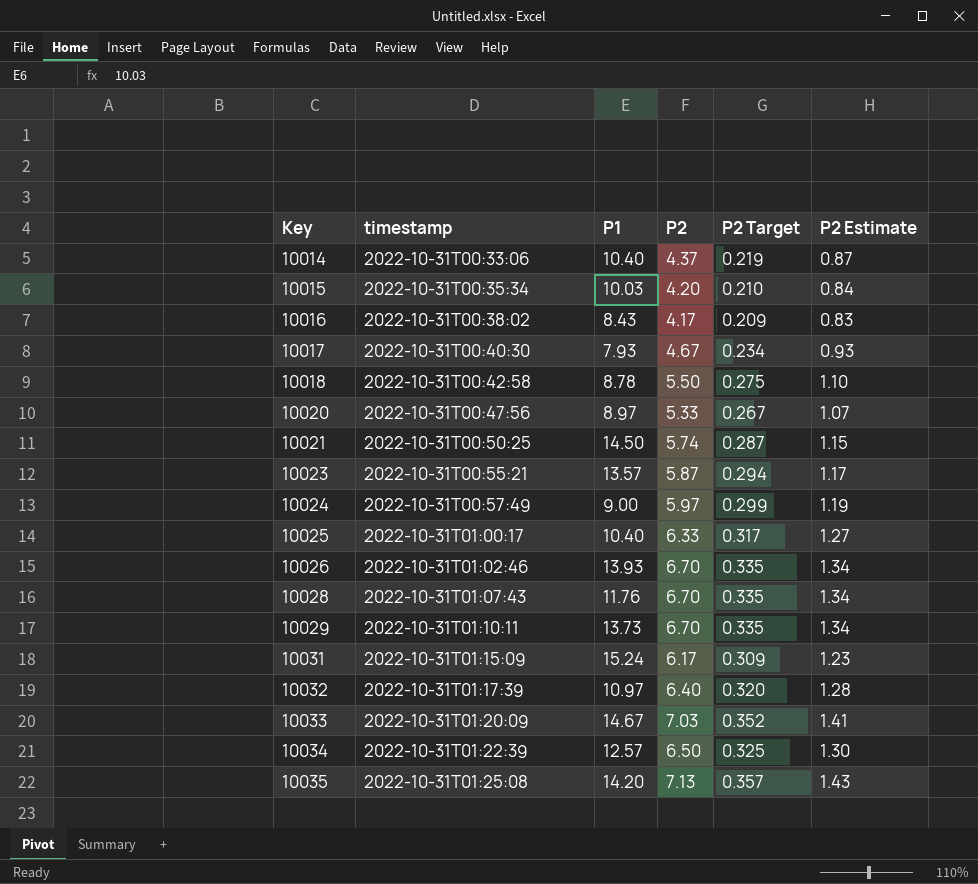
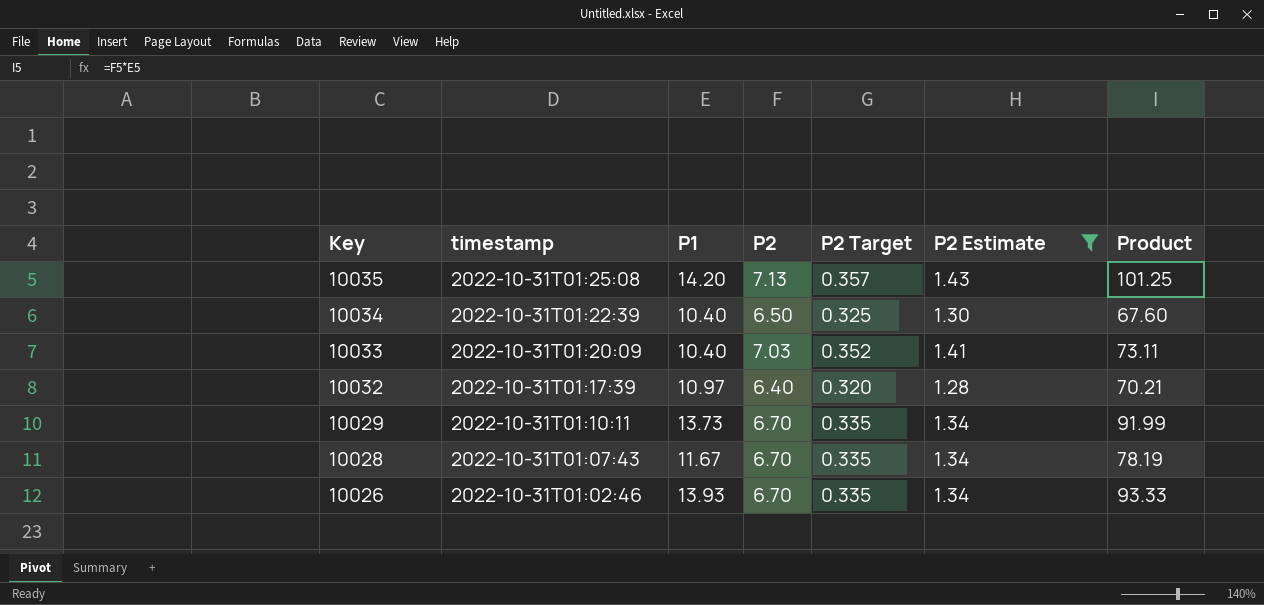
filter: none -> P2 Estimate >= 1.28
row order: Key ascending -> Key descending
column Product | formula: none -> [P1] * [P2]
10034 | P1: 12.57 -> 10.40
10033 | P1: 14.67 -> 10.40
10028 | P1: 11.76 -> 11.67

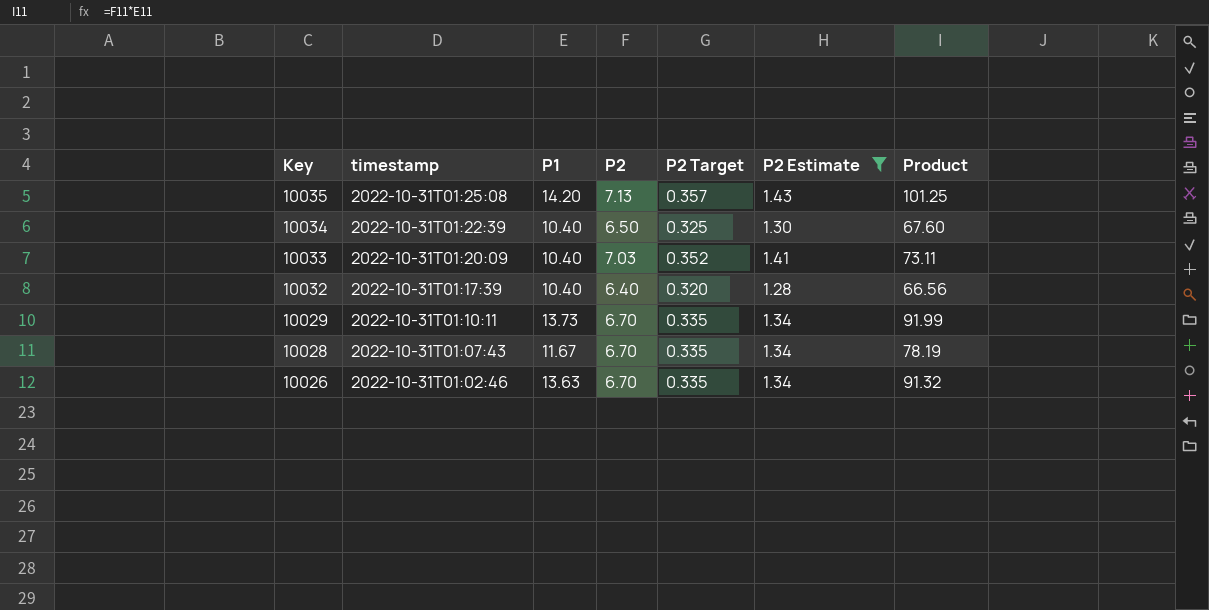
10032 | P1: 10.97 -> 10.40
10032 | Product: 70.21 -> 66.56
10026 | P1: 13.93 -> 13.63
10026 | Product: 93.33 -> 91.32

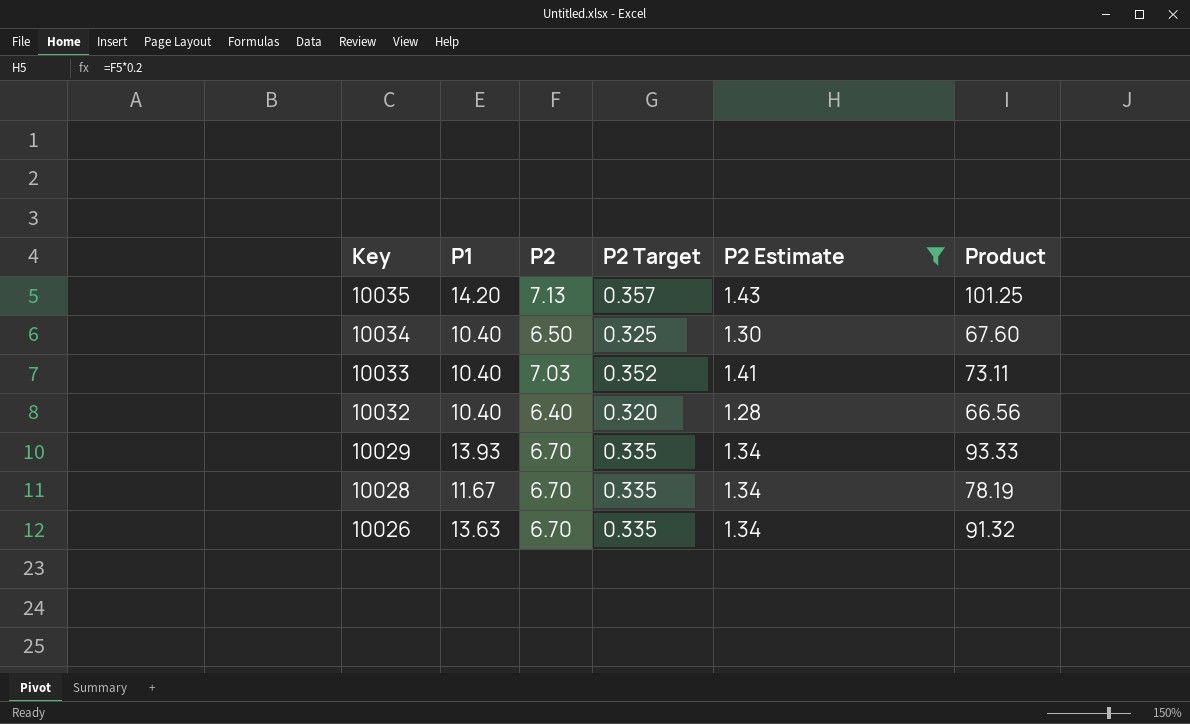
column timestamp | position: 2 -> none
10029 | P1: 13.73 -> 13.93
10029 | Product: 91.99 -> 93.33

